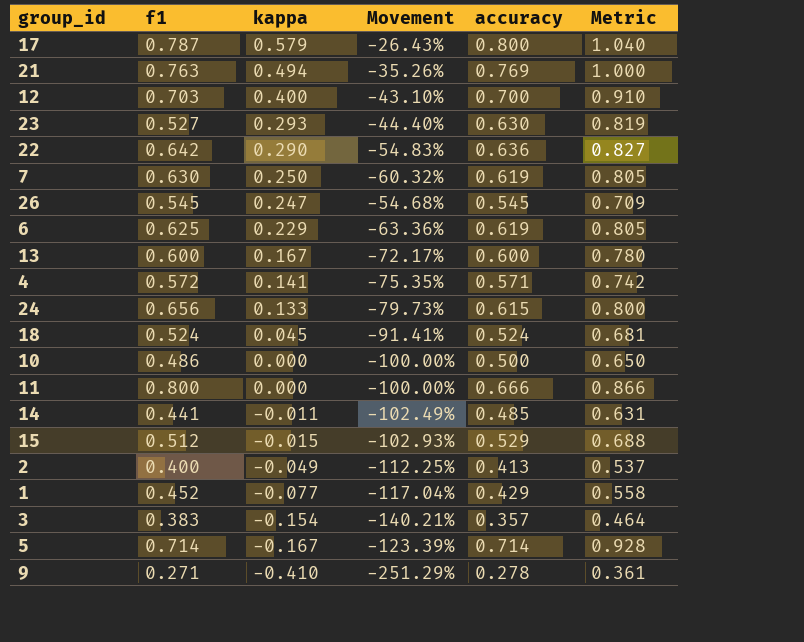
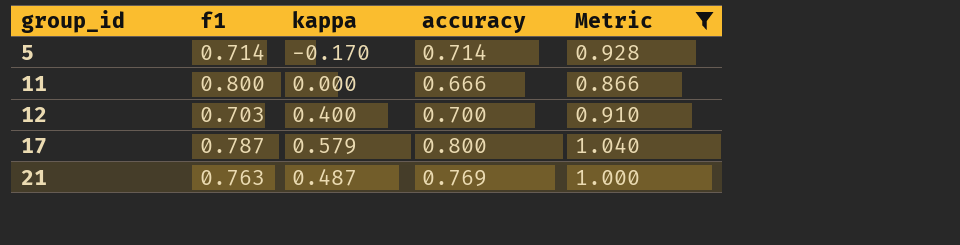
filter: none -> Metric >= 0.866
row order: kappa descending -> group_id ascending
column Movement | formula: ([kappa] - [f1]) / [f1] -> none
5 | kappa: -0.167 -> -0.170
21 | kappa: 0.494 -> 0.487

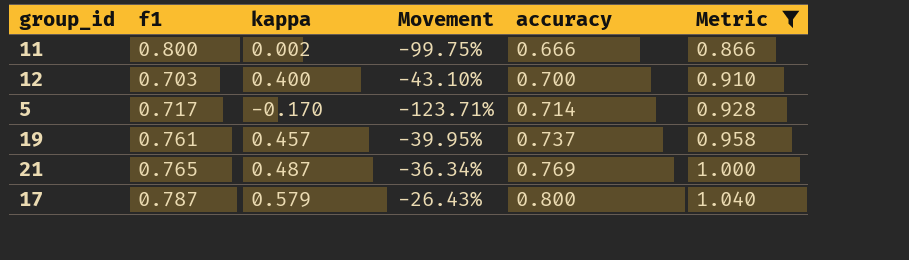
row order: group_id ascending -> accuracy ascending
column Movement | formula: none -> ([kappa] - [f1]) / [f1]
11 | kappa: 0.000 -> 0.002
5 | f1: 0.714 -> 0.717
row 19: none -> 0.761 | 0.457 | -39.95% | 0.737 | 0.958
21 | f1: 0.763 -> 0.765

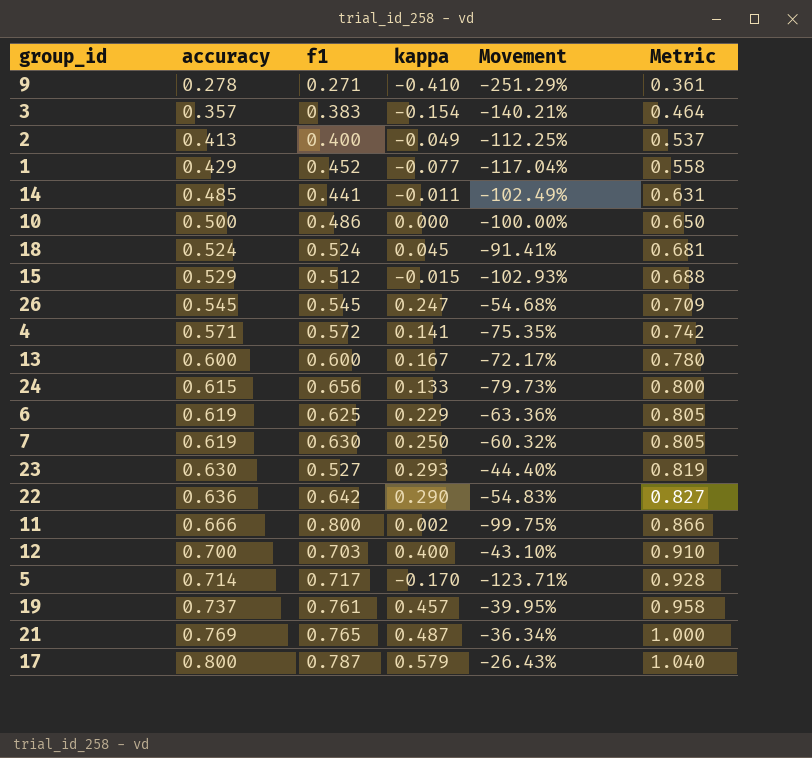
filter: Metric >= 0.866 -> none
column accuracy | position: 5 -> 2

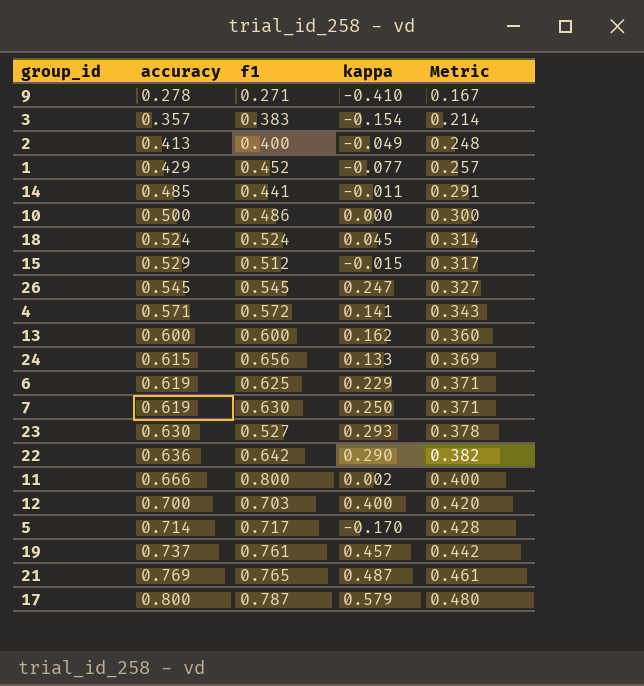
column Movement | formula: ([kappa] - [f1]) / [f1] -> none
column Metric | formula: [accuracy] * 1.3 -> [accuracy] * 0.6
13 | kappa: 0.167 -> 0.162

